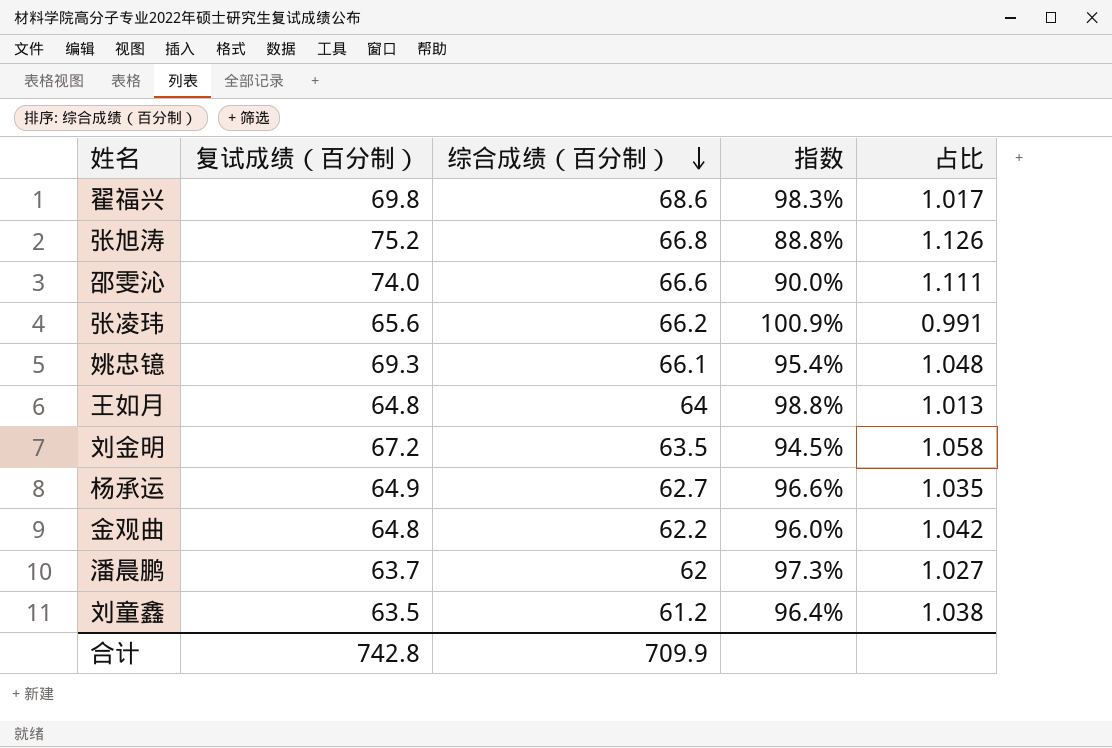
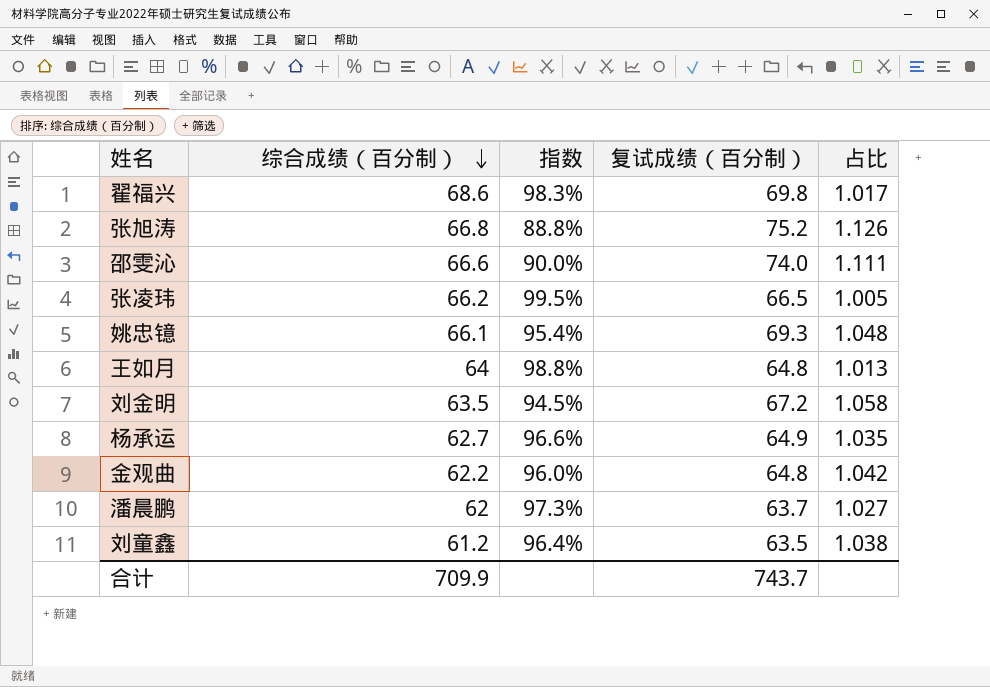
column 复试成绩（百分制） | position: 2 -> 4
张凌玮 | 指数: 100.9% -> 99.5%
张凌玮 | 复试成绩（百分制）: 65.6 -> 66.5
张凌玮 | 占比: 0.991 -> 1.005
合计 | 复试成绩（百分制）: 742.8 -> 743.7

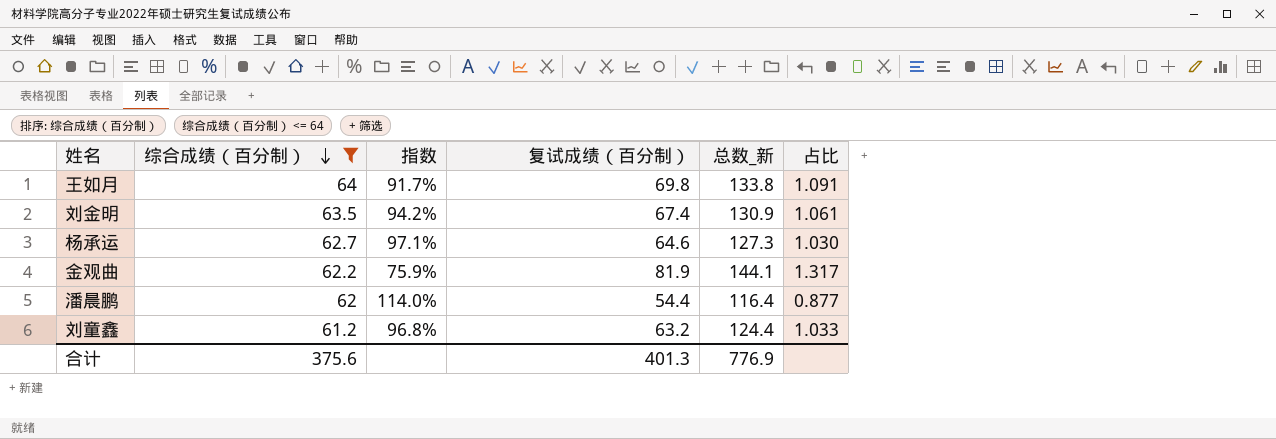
filter: none -> 综合成绩（百分制） <= 64
column 总数_新 | formula: none -> [综合成绩（百分制）] + [复试成绩（百分制）]
王如月 | 指数: 98.8% -> 91.7%
王如月 | 复试成绩（百分制）: 64.8 -> 69.8
王如月 | 占比: 1.013 -> 1.091
刘金明 | 指数: 94.5% -> 94.2%
刘金明 | 复试成绩（百分制）: 67.2 -> 67.4
刘金明 | 占比: 1.058 -> 1.061
杨承运 | 指数: 96.6% -> 97.1%
杨承运 | 复试成绩（百分制）: 64.9 -> 64.6
杨承运 | 占比: 1.035 -> 1.030
金观曲 | 指数: 96.0% -> 75.9%
金观曲 | 复试成绩（百分制）: 64.8 -> 81.9
金观曲 | 占比: 1.042 -> 1.317
潘晨鹏 | 指数: 97.3% -> 114.0%
潘晨鹏 | 复试成绩（百分制）: 63.7 -> 54.4
潘晨鹏 | 占比: 1.027 -> 0.877
刘童鑫 | 指数: 96.4% -> 96.8%
刘童鑫 | 复试成绩（百分制）: 63.5 -> 63.2
刘童鑫 | 占比: 1.038 -> 1.033
合计 | 综合成绩（百分制）: 709.9 -> 375.6
合计 | 复试成绩（百分制）: 743.7 -> 401.3

